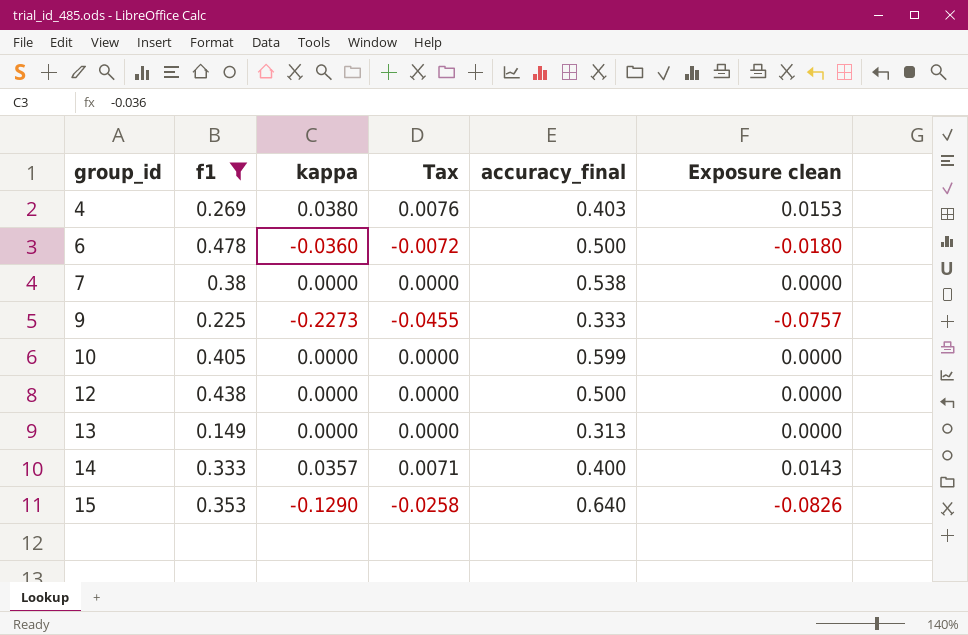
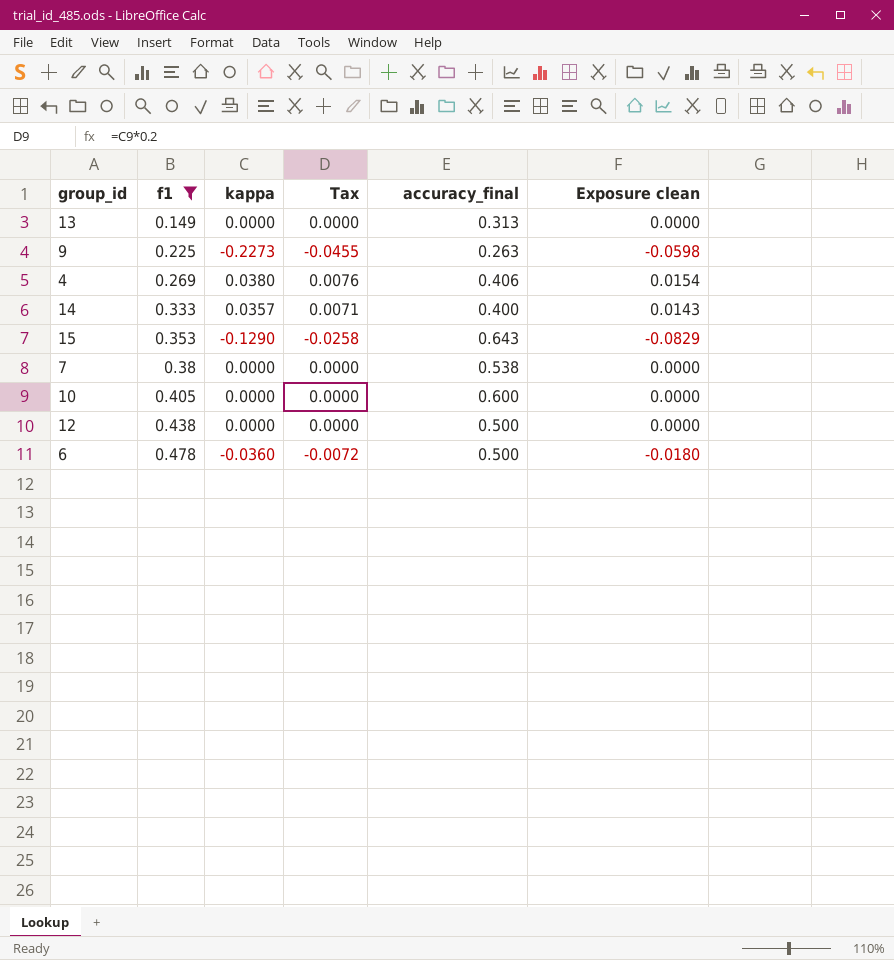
row order: group_id ascending -> f1 ascending
9 | accuracy_final: 0.333 -> 0.263
9 | Exposure clean: -0.0757 -> -0.0598
4 | accuracy_final: 0.403 -> 0.406
4 | Exposure clean: 0.0153 -> 0.0154
15 | accuracy_final: 0.640 -> 0.643
15 | Exposure clean: -0.0826 -> -0.0829
10 | accuracy_final: 0.599 -> 0.600

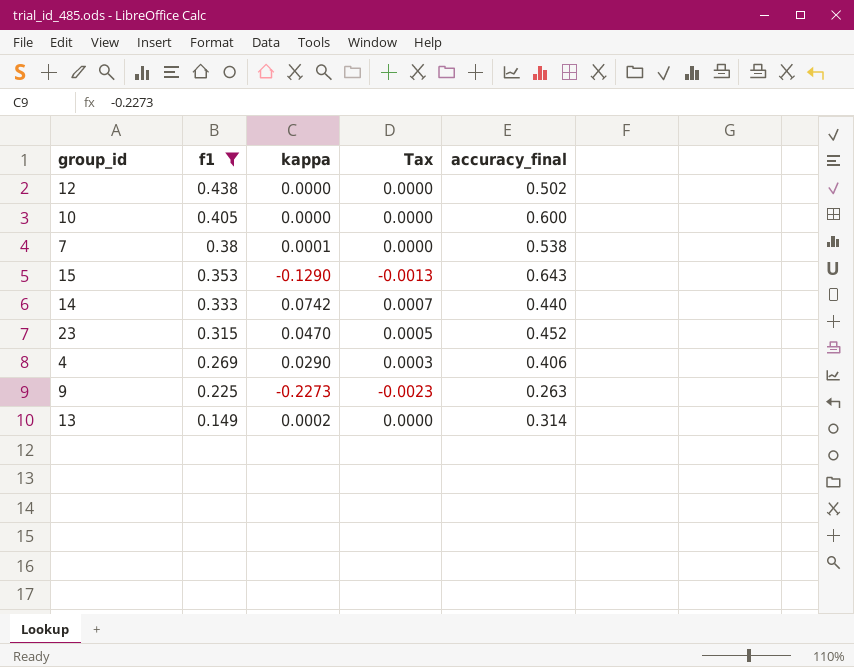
row order: f1 ascending -> f1 descending
column Exposure clean | formula: [kappa] * [accuracy_final] -> none
column Tax | formula: [kappa] * 0.2 -> [kappa] * 0.01
row 6: 0.478 | -0.0360 | -0.0072 | 0.500 | -0.0180 -> none
12 | accuracy_final: 0.500 -> 0.502
7 | kappa: 0.0000 -> 0.0001
14 | kappa: 0.0357 -> 0.0742
14 | accuracy_final: 0.400 -> 0.440
row 23: none -> 0.315 | 0.0470 | 0.0005 | 0.452
4 | kappa: 0.0380 -> 0.0290
13 | kappa: 0.0000 -> 0.0002
13 | accuracy_final: 0.313 -> 0.314

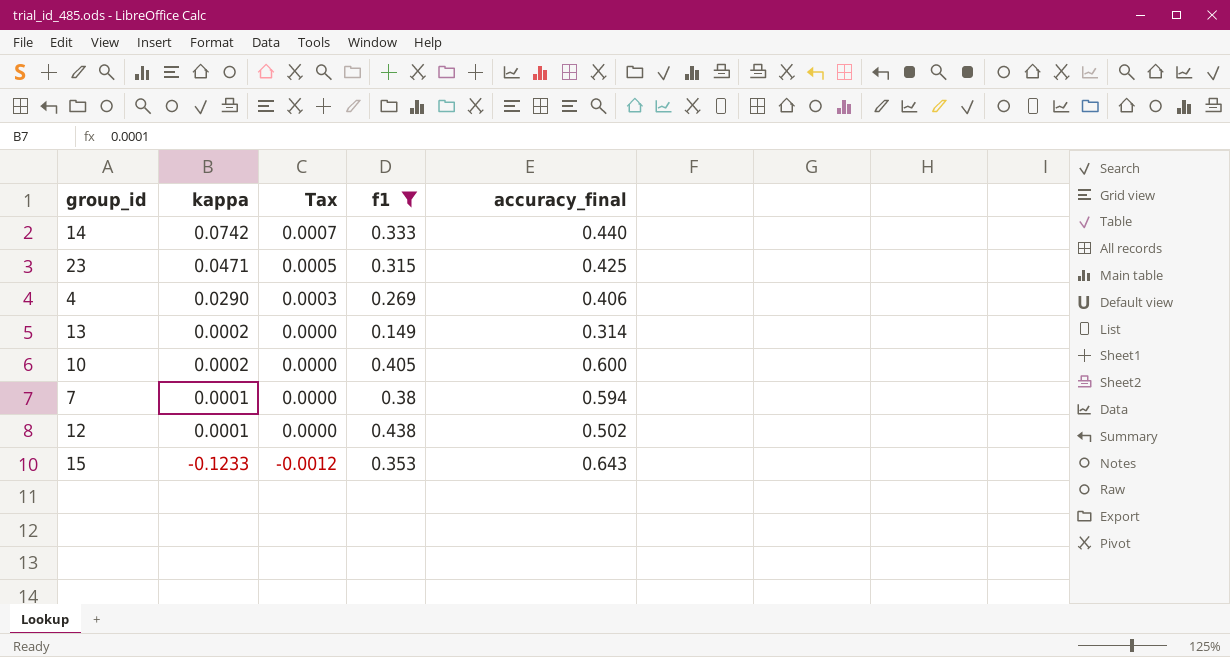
row order: f1 descending -> kappa descending
column f1 | position: 2 -> 4
row 9: 0.225 | -0.2273 | -0.0023 | 0.263 -> none
23 | kappa: 0.0470 -> 0.0471
23 | accuracy_final: 0.452 -> 0.425
10 | kappa: 0.0000 -> 0.0002
7 | accuracy_final: 0.538 -> 0.594
12 | kappa: 0.0000 -> 0.0001
15 | kappa: -0.1290 -> -0.1233
15 | Tax: -0.0013 -> -0.0012

